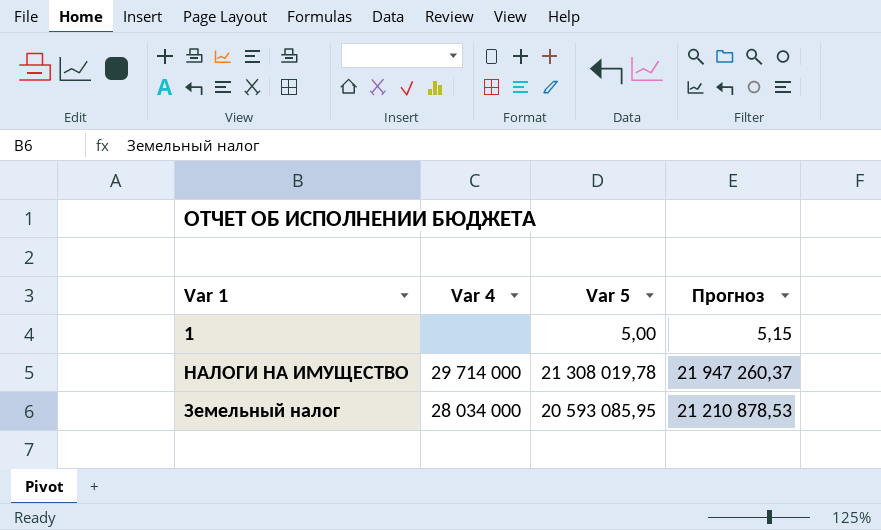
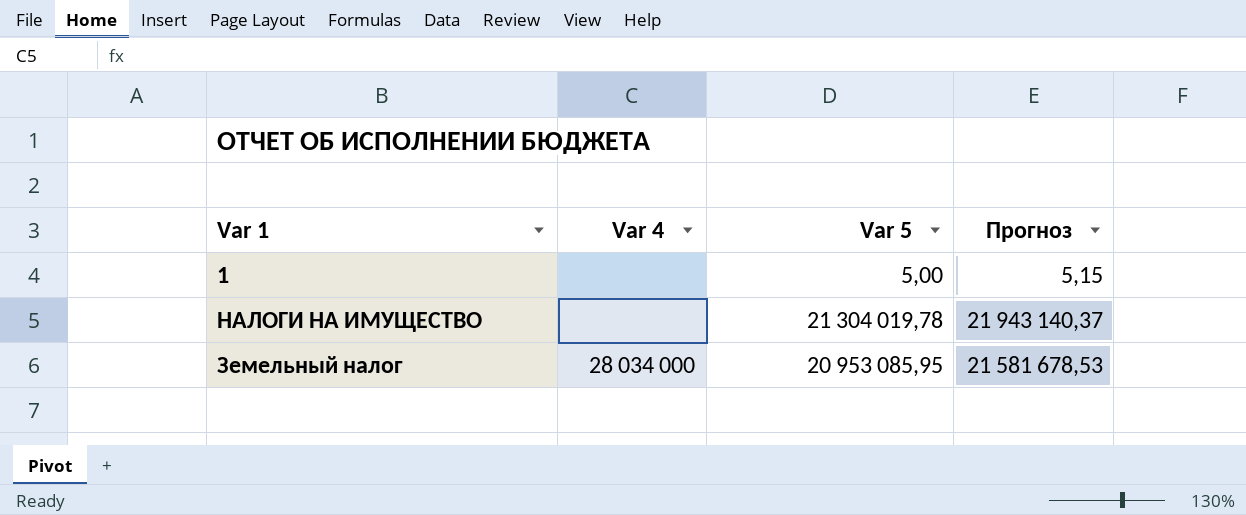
НАЛОГИ НА ИМУЩЕСТВО | Var 4: 29 714 000 -> none
НАЛОГИ НА ИМУЩЕСТВО | Var 5: 21 308 019,78 -> 21 304 019,78
НАЛОГИ НА ИМУЩЕСТВО | Прогноз: 21 947 260,37 -> 21 943 140,37
Земельный налог | Var 5: 20 593 085,95 -> 20 953 085,95
Земельный налог | Прогноз: 21 210 878,53 -> 21 581 678,53

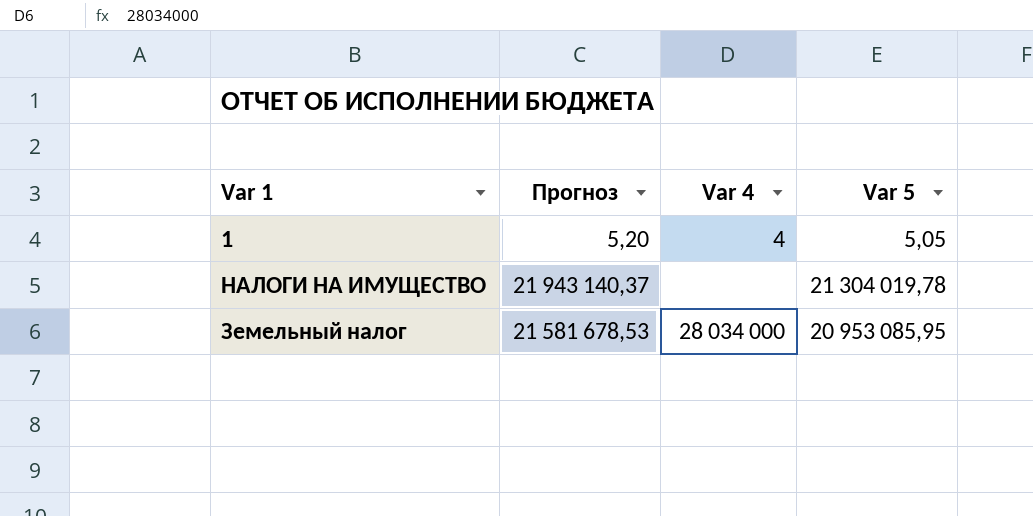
column Прогноз | position: 4 -> 2
1 | Прогноз: 5,15 -> 5,20
1 | Var 4: none -> 4
1 | Var 5: 5,00 -> 5,05

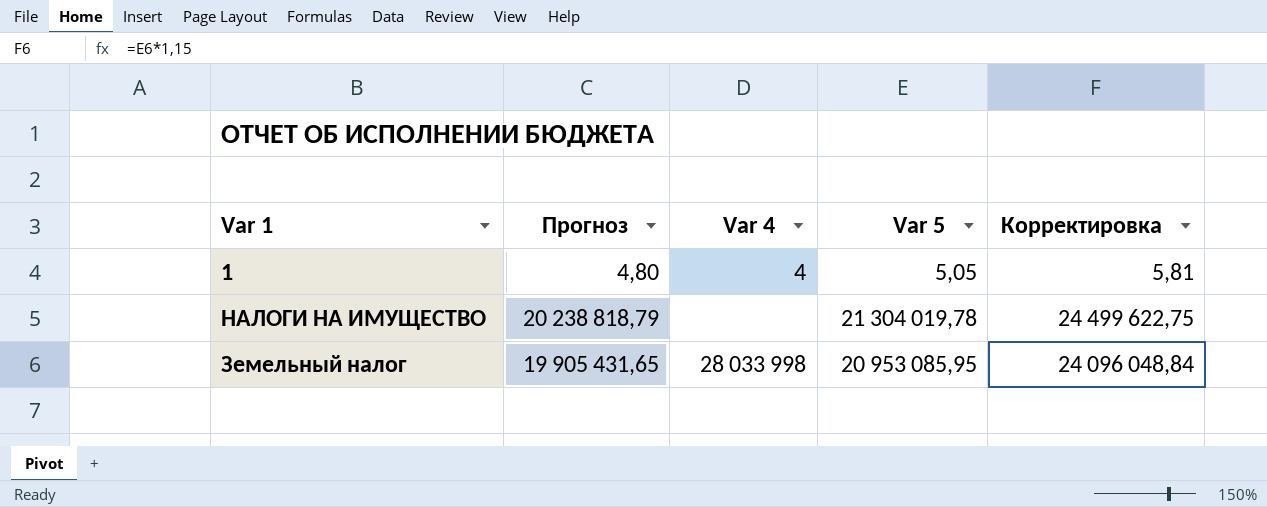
column Прогноз | formula: [Var 5] * 1,03 -> [Var 5] * 0,95
column Корректировка | formula: none -> [Var 5] * 1,15
Земельный налог | Var 4: 28 034 000 -> 28 033 998

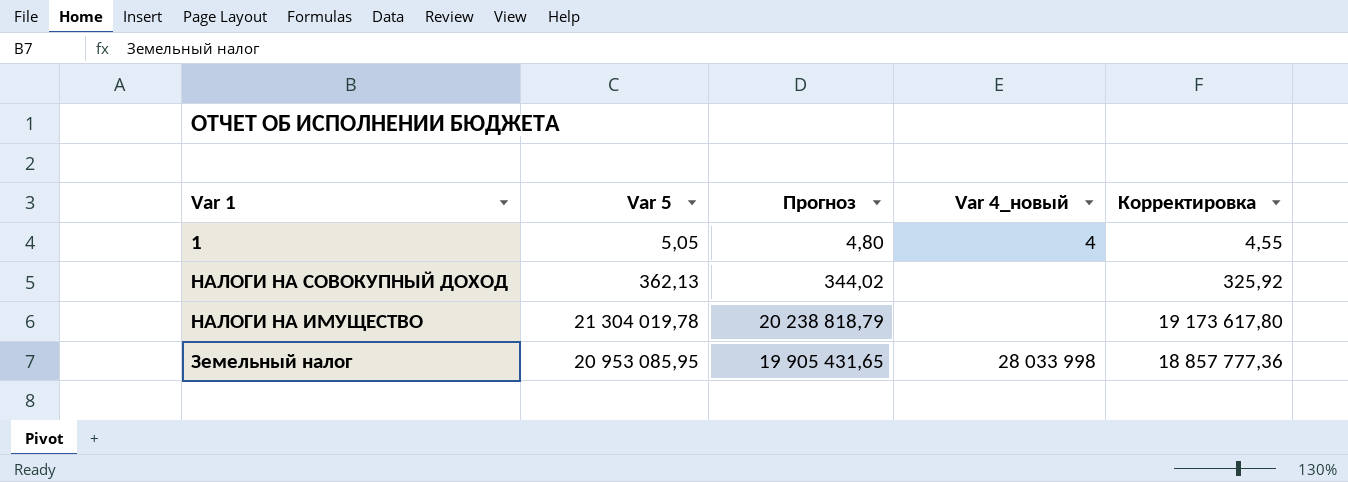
column Var 5 | position: 4 -> 2
column name: Var 4 -> Var 4_новый
column Корректировка | formula: [Var 5] * 1,15 -> [Var 5] * 0,9
row НАЛОГИ НА СОВОКУПНЫЙ ДОХОД: none -> 362,13 | 344,02 | none | 325,92

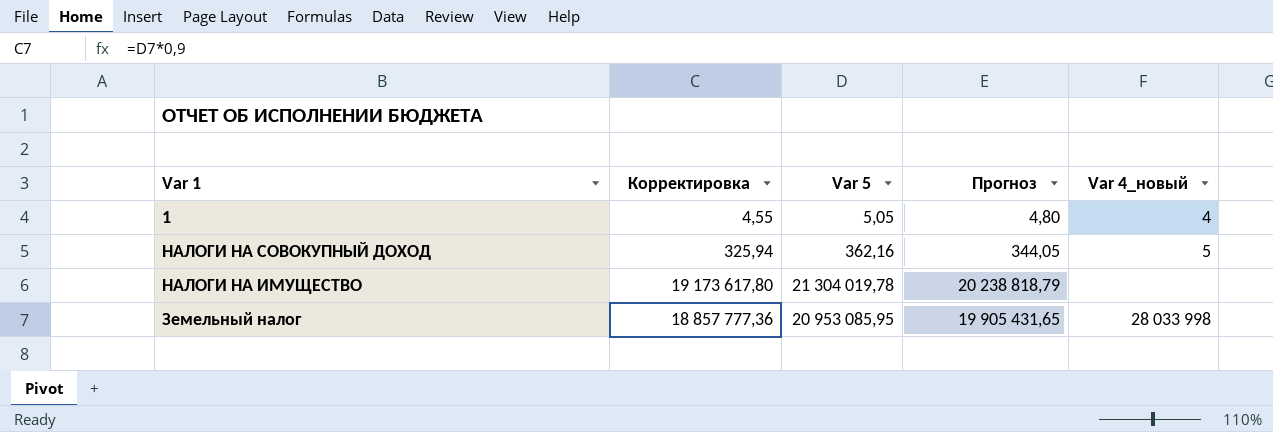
column Корректировка | position: 5 -> 2
НАЛОГИ НА СОВОКУПНЫЙ ДОХОД | Корректировка: 325,92 -> 325,94
НАЛОГИ НА СОВОКУПНЫЙ ДОХОД | Var 5: 362,13 -> 362,16
НАЛОГИ НА СОВОКУПНЫЙ ДОХОД | Прогноз: 344,02 -> 344,05
НАЛОГИ НА СОВОКУПНЫЙ ДОХОД | Var 4_новый: none -> 5

